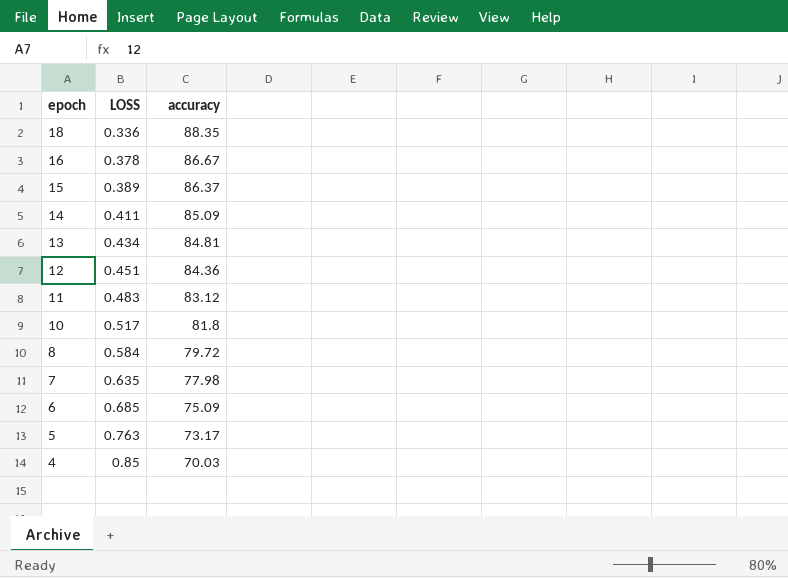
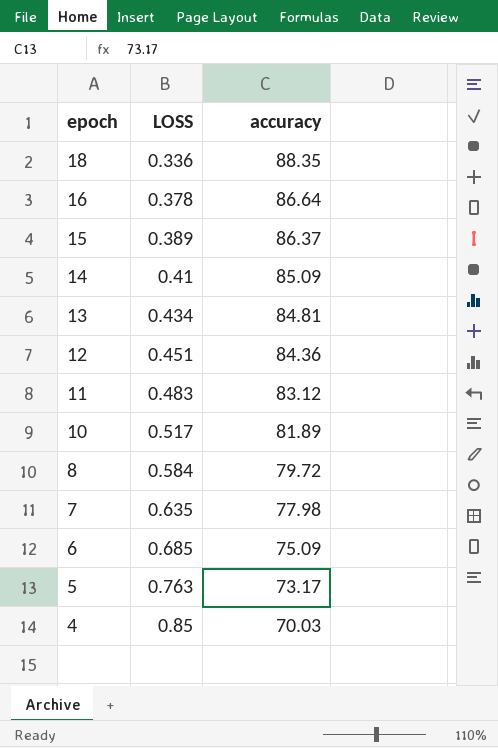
16 | accuracy: 86.67 -> 86.64
14 | LOSS: 0.411 -> 0.41
10 | accuracy: 81.8 -> 81.89

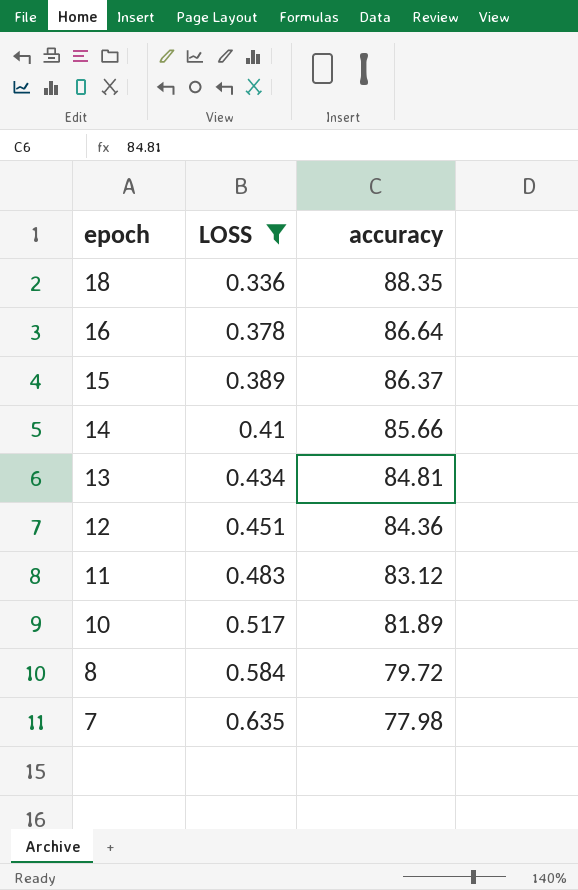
filter: none -> LOSS <= 0.635
14 | accuracy: 85.09 -> 85.66

